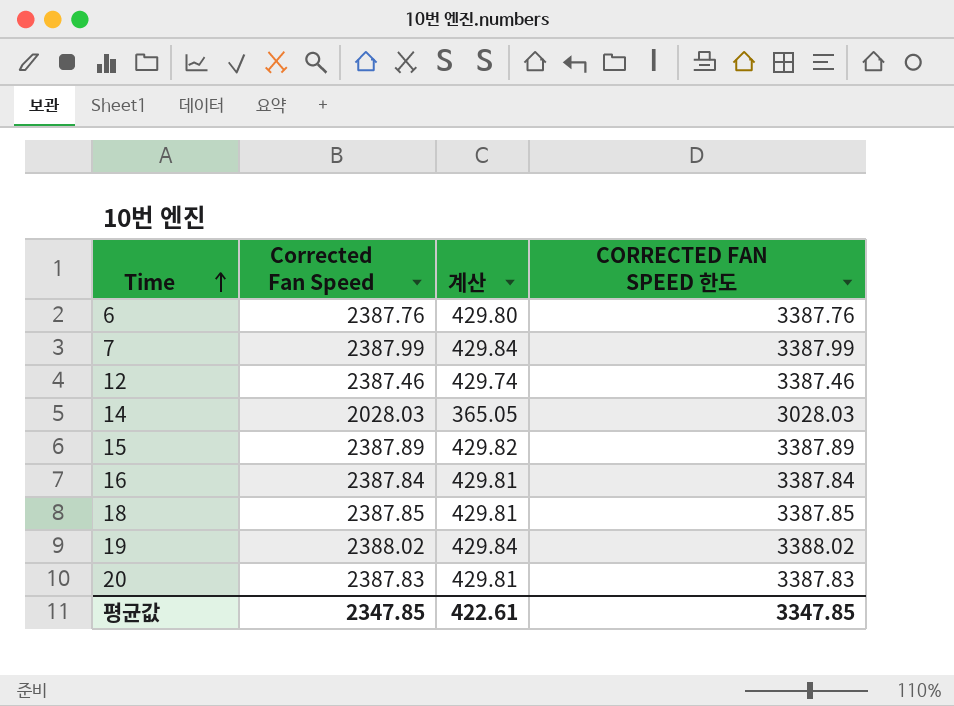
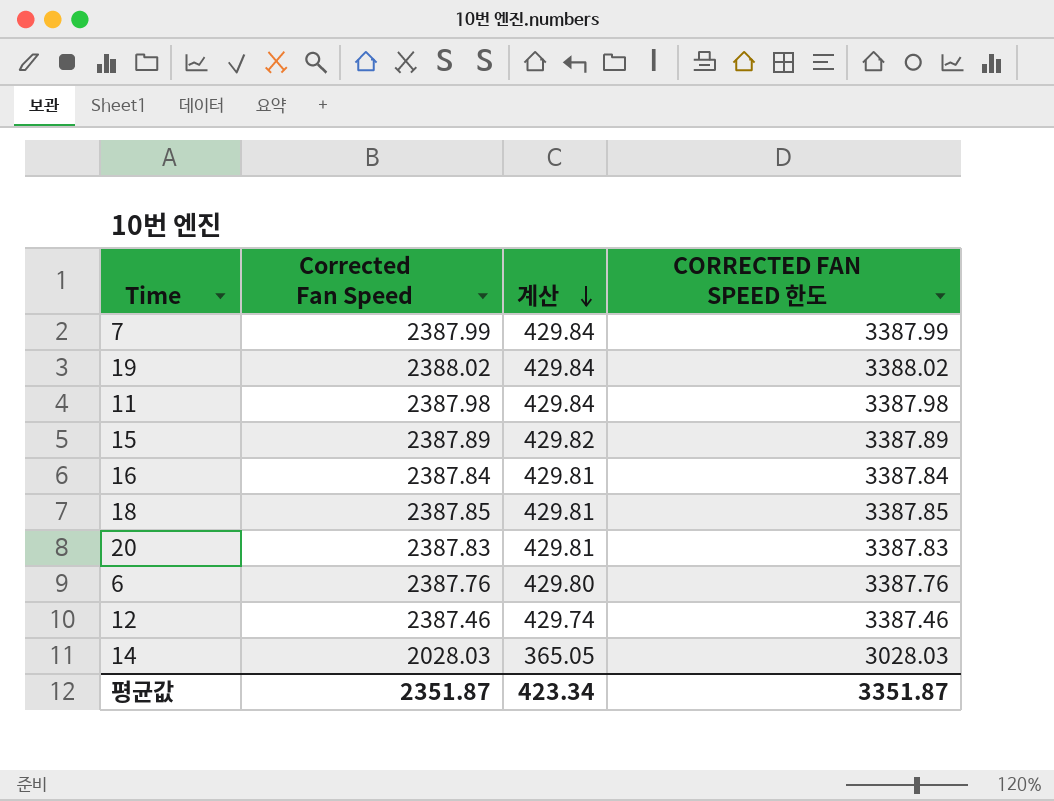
row order: Time ascending -> 계산 descending
row 11: none -> 2387.98 | 429.84 | 3387.98
평균값 | Corrected Fan Speed: 2347.85 -> 2351.87
평균값 | 계산: 422.61 -> 423.34
평균값 | CORRECTED FAN SPEED 한도: 3347.85 -> 3351.87

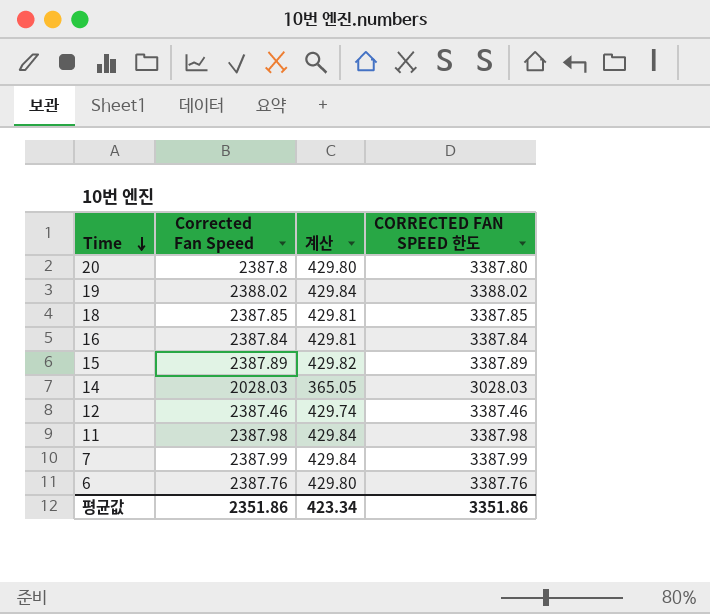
row order: 계산 descending -> Time descending
20 | Corrected Fan Speed: 2387.83 -> 2387.8
20 | 계산: 429.81 -> 429.80
20 | CORRECTED FAN SPEED 한도: 3387.83 -> 3387.80
평균값 | Corrected Fan Speed: 2351.87 -> 2351.86
평균값 | CORRECTED FAN SPEED 한도: 3351.87 -> 3351.86

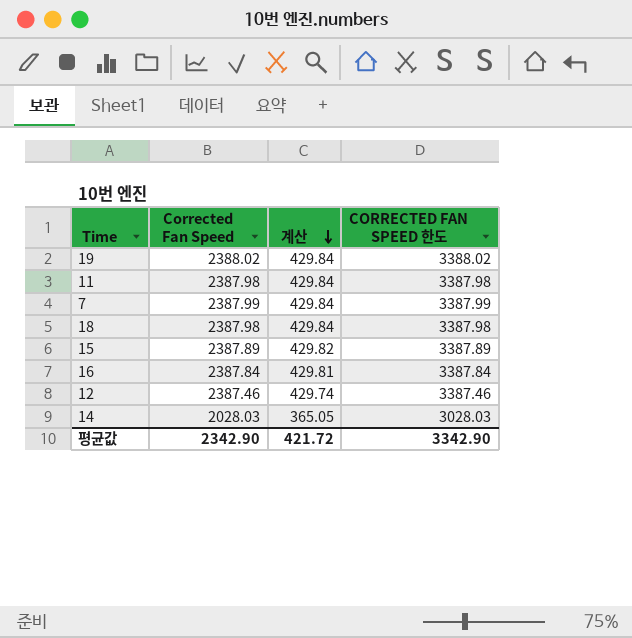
row order: Time descending -> 계산 descending
row 20: 2387.8 | 429.80 | 3387.80 -> none
row 6: 2387.76 | 429.80 | 3387.76 -> none
18 | Corrected Fan Speed: 2387.85 -> 2387.98
18 | 계산: 429.81 -> 429.84
18 | CORRECTED FAN SPEED 한도: 3387.85 -> 3387.98
평균값 | Corrected Fan Speed: 2351.86 -> 2342.90
평균값 | 계산: 423.34 -> 421.72
평균값 | CORRECTED FAN SPEED 한도: 3351.86 -> 3342.90

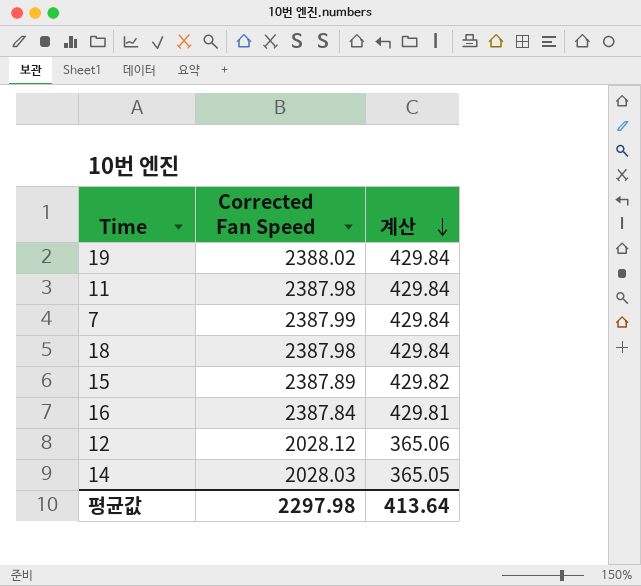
column CORRECTED FAN SPEED 한도 | formula: [Corrected Fan Speed] + 1000 -> none
12 | Corrected Fan Speed: 2387.46 -> 2028.12
12 | 계산: 429.74 -> 365.06
평균값 | Corrected Fan Speed: 2342.90 -> 2297.98
평균값 | 계산: 421.72 -> 413.64

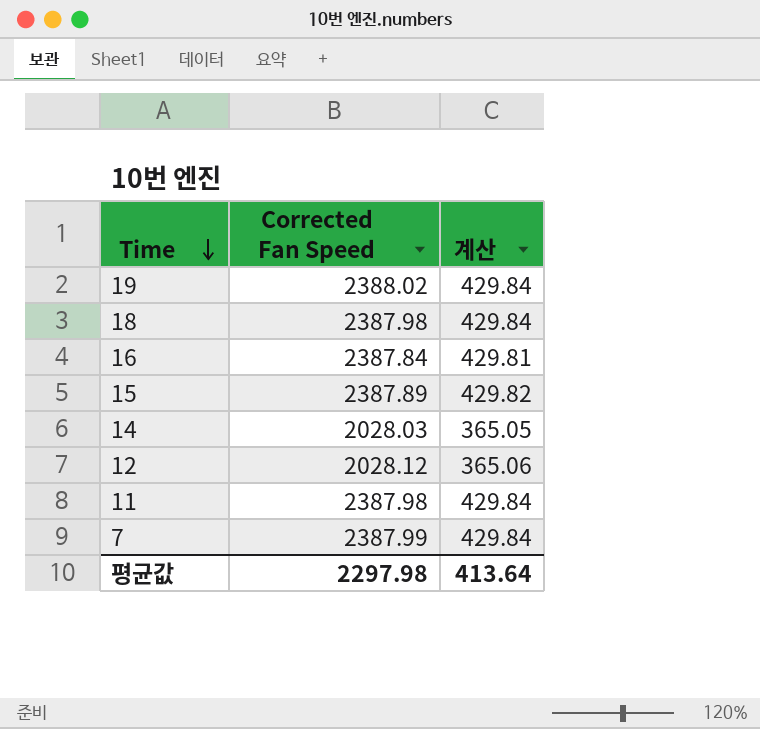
row order: 계산 descending -> Time descending

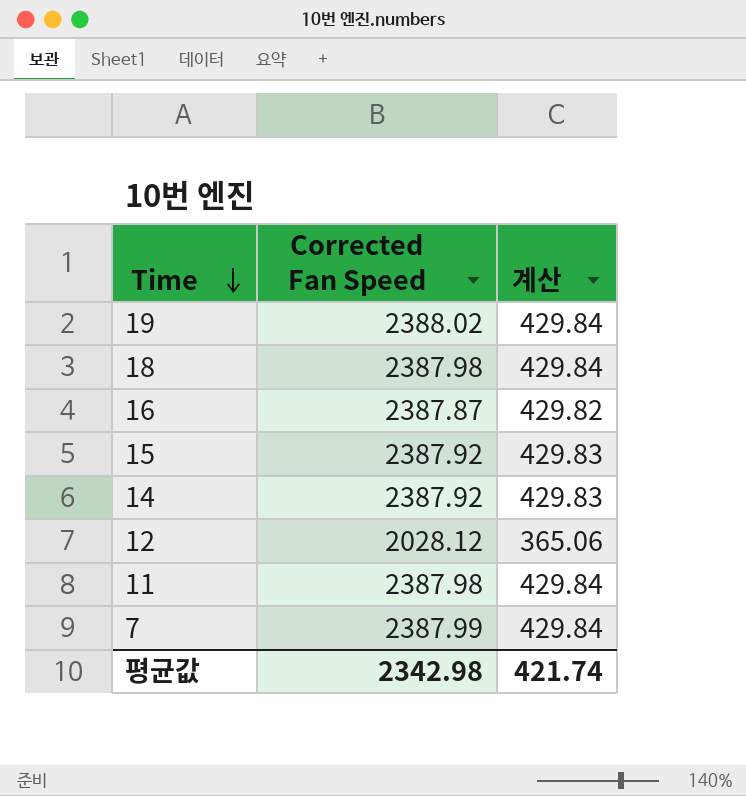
16 | Corrected Fan Speed: 2387.84 -> 2387.87
16 | 계산: 429.81 -> 429.82
15 | Corrected Fan Speed: 2387.89 -> 2387.92
15 | 계산: 429.82 -> 429.83
14 | Corrected Fan Speed: 2028.03 -> 2387.92
14 | 계산: 365.05 -> 429.83
평균값 | Corrected Fan Speed: 2297.98 -> 2342.98
평균값 | 계산: 413.64 -> 421.74

